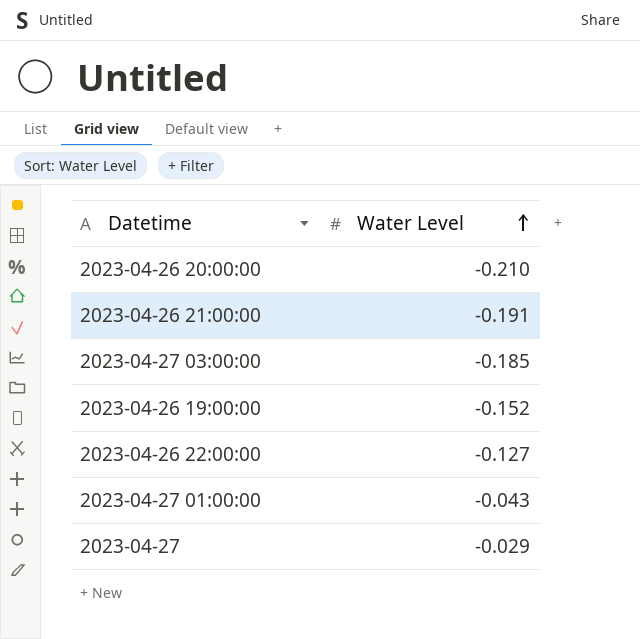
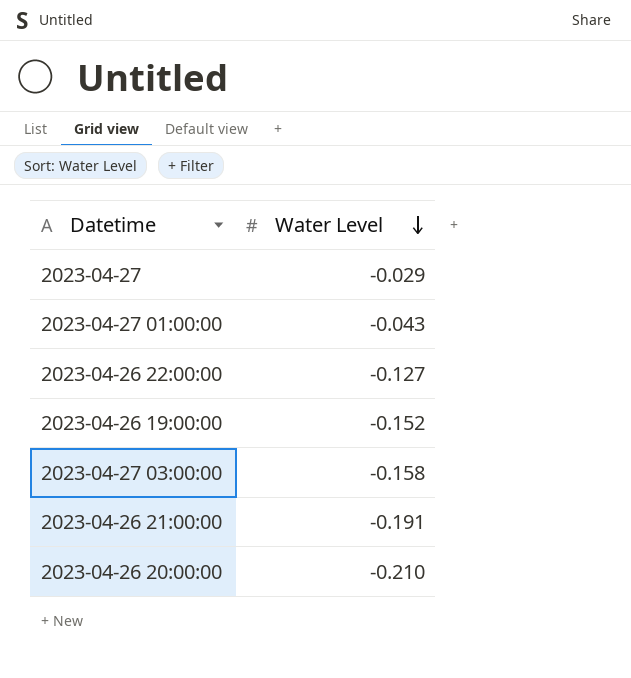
row order: Water Level ascending -> Water Level descending
2023-04-27 03:00:00 | Water Level: -0.185 -> -0.158

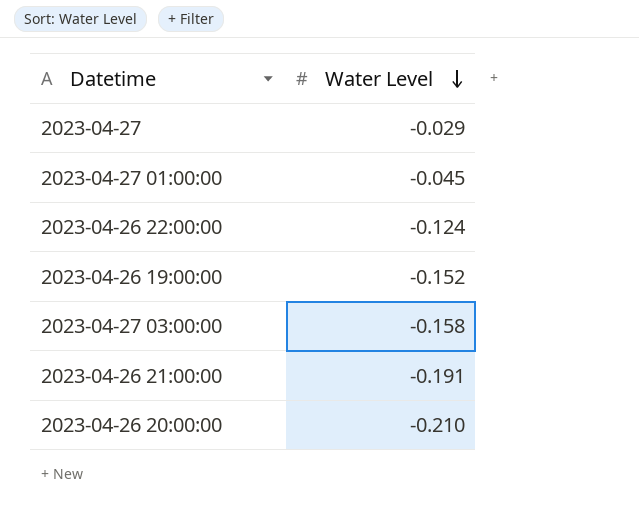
2023-04-27 01:00:00 | Water Level: -0.043 -> -0.045
2023-04-26 22:00:00 | Water Level: -0.127 -> -0.124

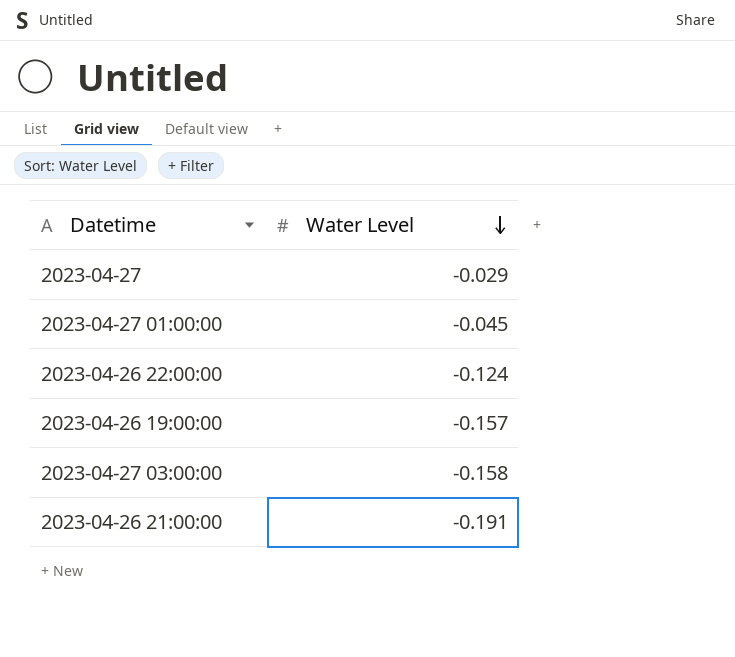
row 2023-04-26 20:00:00: -0.210 -> none
2023-04-26 19:00:00 | Water Level: -0.152 -> -0.157

